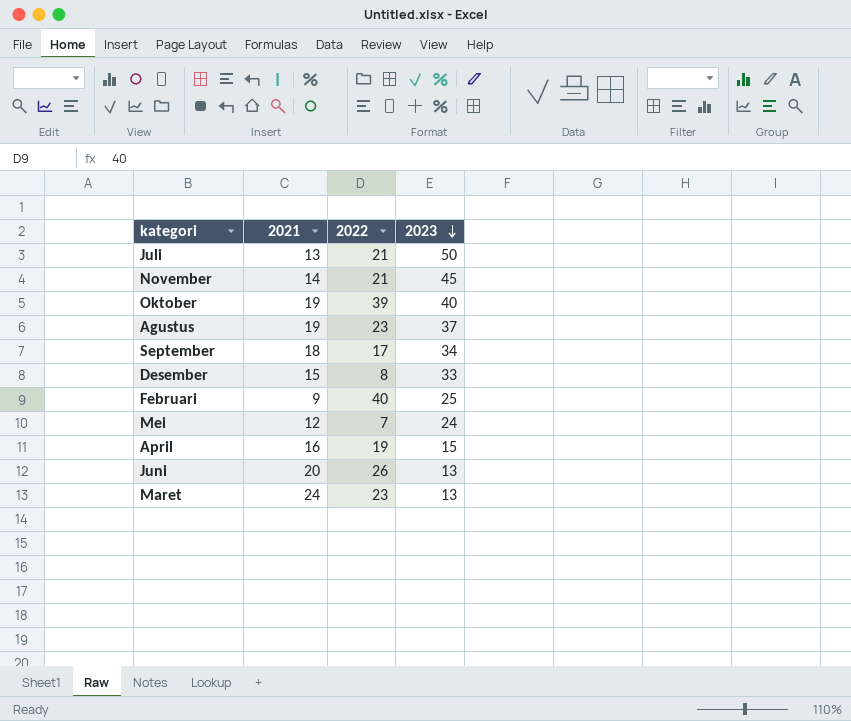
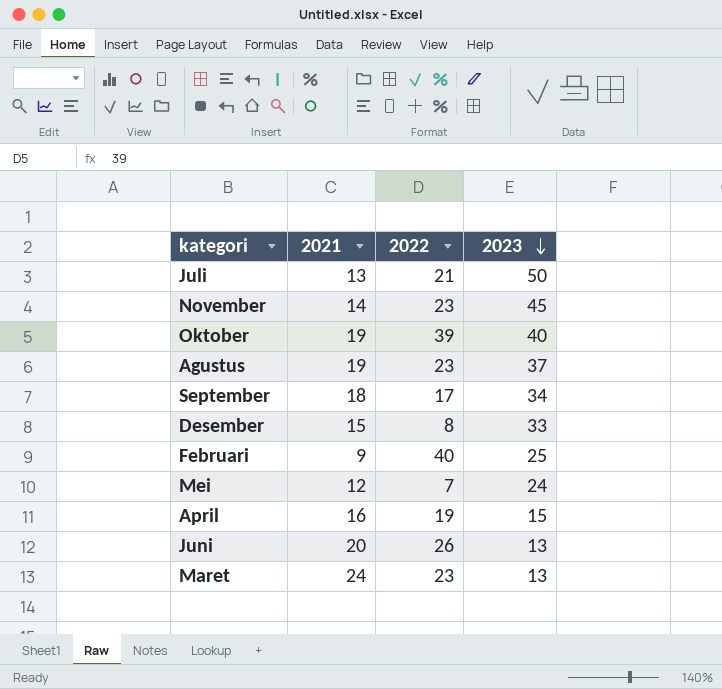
November | 2022: 21 -> 23

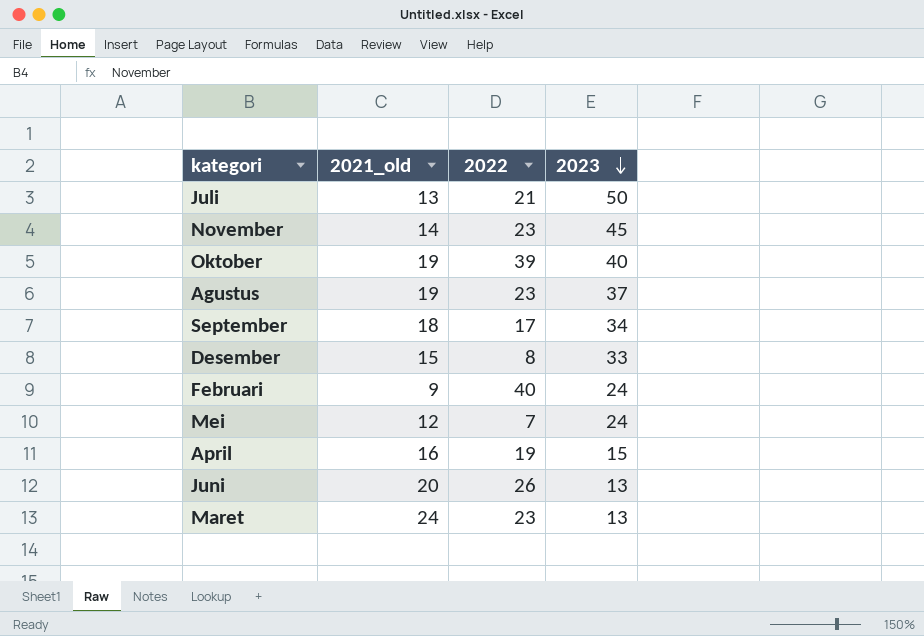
column name: 2021 -> 2021_old
Februari | 2023: 25 -> 24

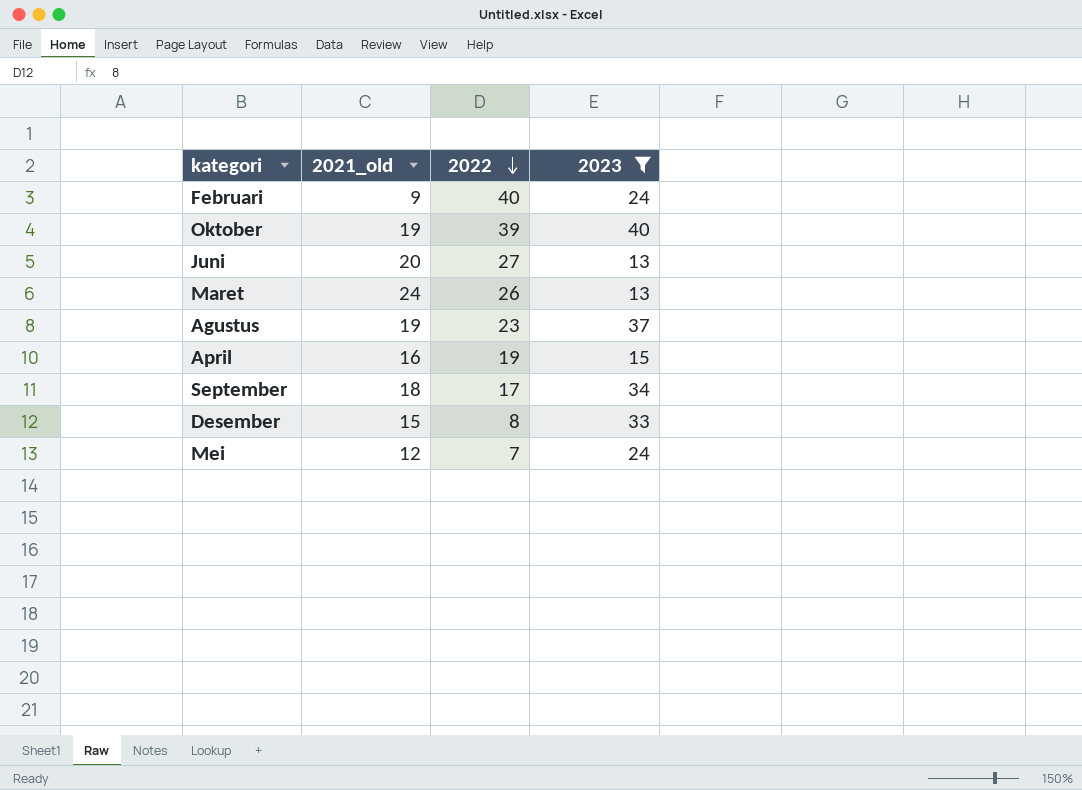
filter: none -> 2023 <= 40
row order: 2023 descending -> 2022 descending
Juni | 2022: 26 -> 27
Maret | 2022: 23 -> 26

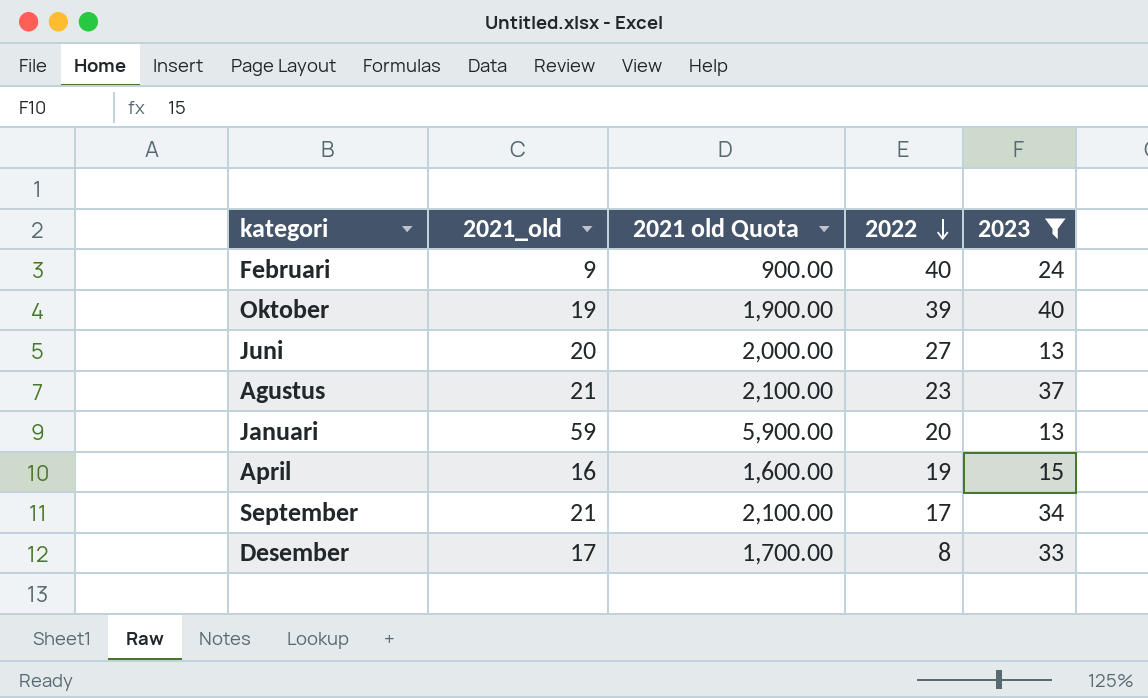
column 2021 old Quota | formula: none -> [2021_old] * 100
row Maret: 24 | 26 | 13 -> none
row Mei: 12 | 7 | 24 -> none
Agustus | 2021_old: 19 -> 21
row Januari: none -> 59 | 5,900.00 | 20 | 13
September | 2021_old: 18 -> 21
Desember | 2021_old: 15 -> 17

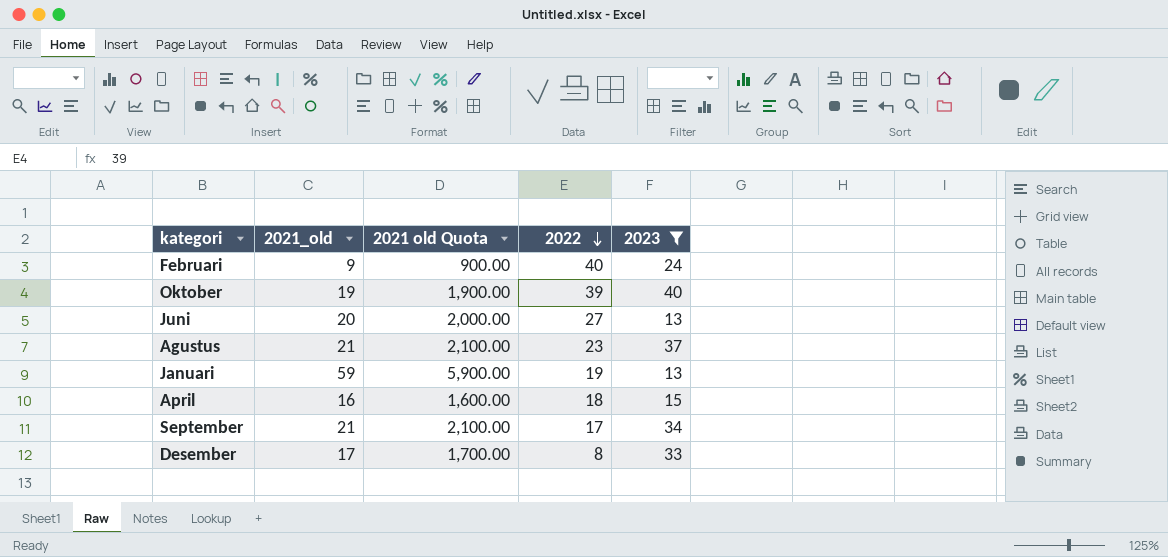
Januari | 2022: 20 -> 19
April | 2022: 19 -> 18

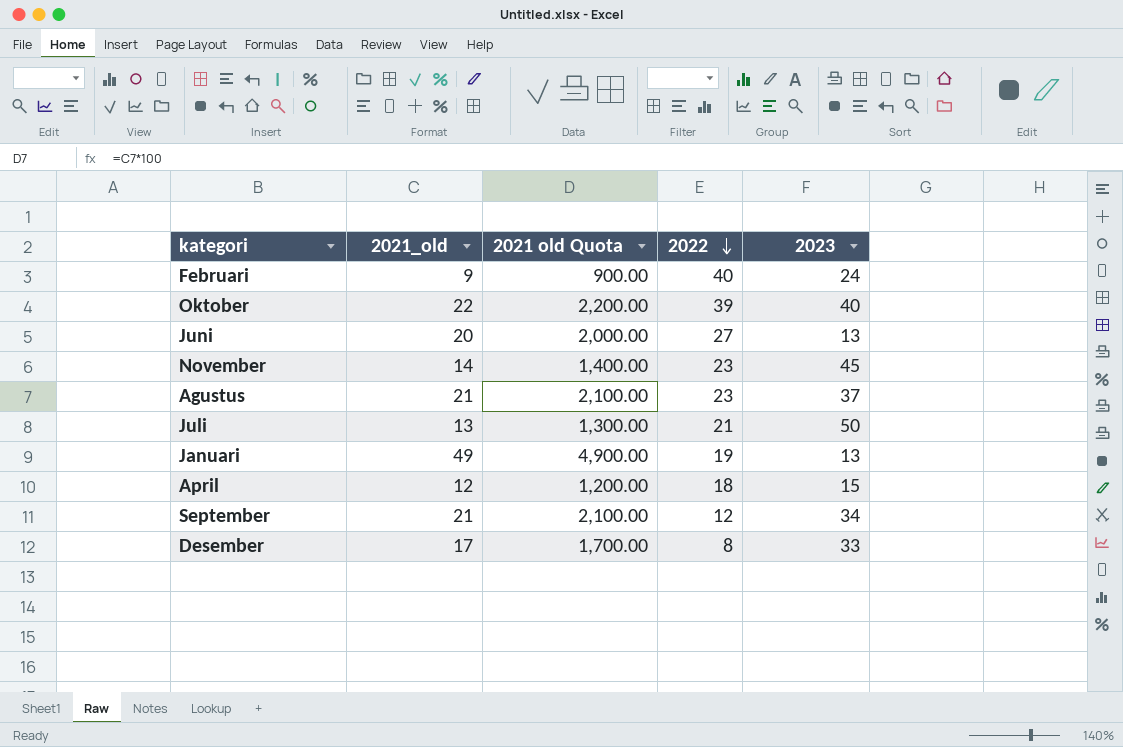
filter: 2023 <= 40 -> none
Oktober | 2021_old: 19 -> 22
Oktober | 2021 old Quota: 1,900.00 -> 2,200.00
Januari | 2021_old: 59 -> 49
Januari | 2021 old Quota: 5,900.00 -> 4,900.00
April | 2021_old: 16 -> 12
April | 2021 old Quota: 1,600.00 -> 1,200.00
September | 2022: 17 -> 12

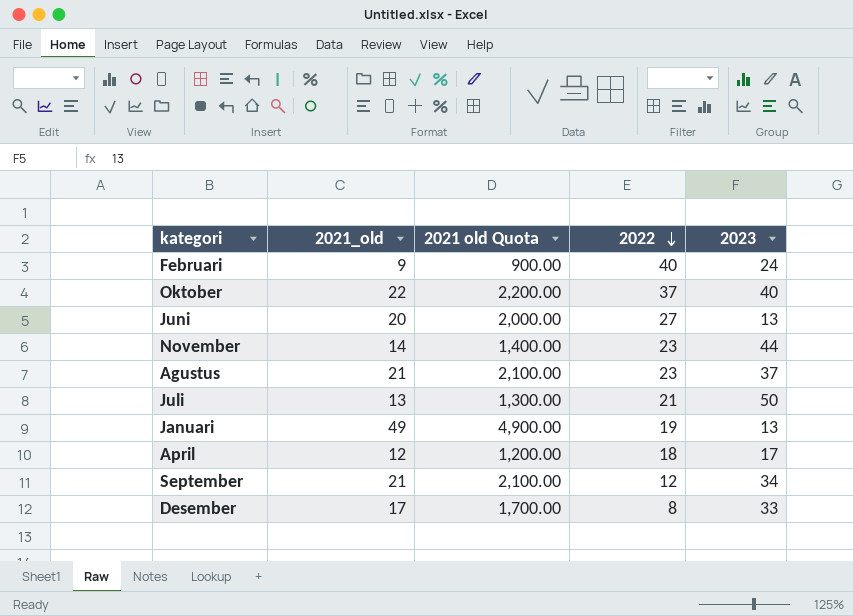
Oktober | 2022: 39 -> 37
November | 2023: 45 -> 44
April | 2023: 15 -> 17

